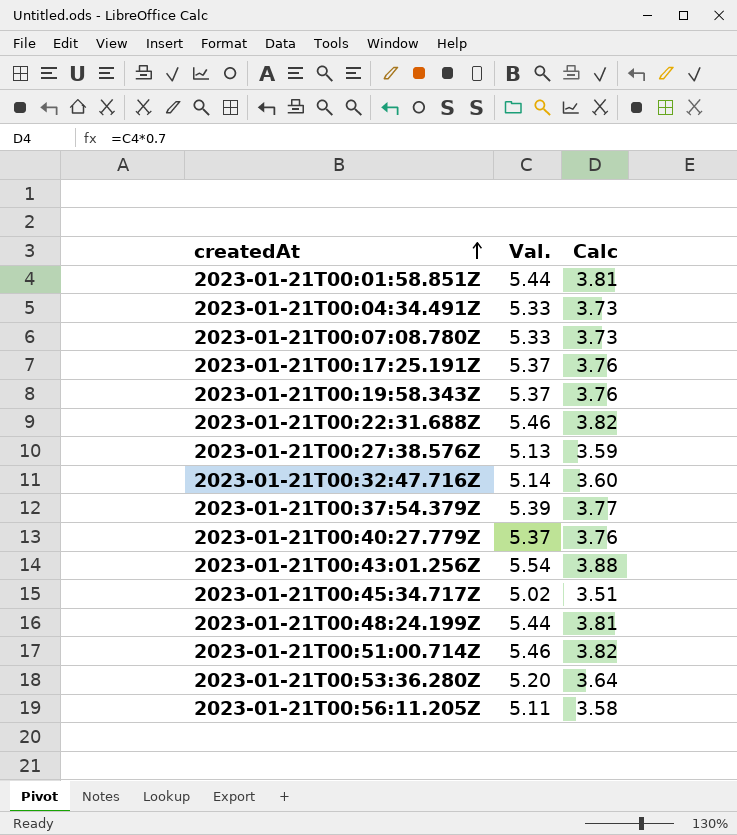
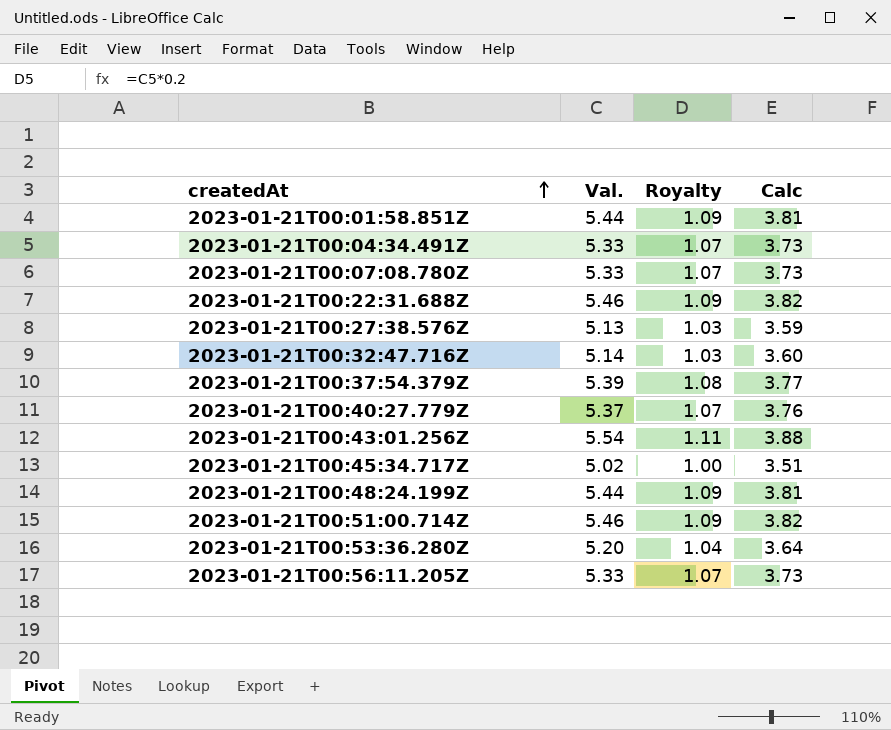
column Royalty | formula: none -> [Val.] * 0.2
row 2023-01-21T00:17:25.191Z: 5.37 | 3.76 -> none
row 2023-01-21T00:19:58.343Z: 5.37 | 3.76 -> none
2023-01-21T00:56:11.205Z | Val.: 5.11 -> 5.33
2023-01-21T00:56:11.205Z | Calc: 3.58 -> 3.73

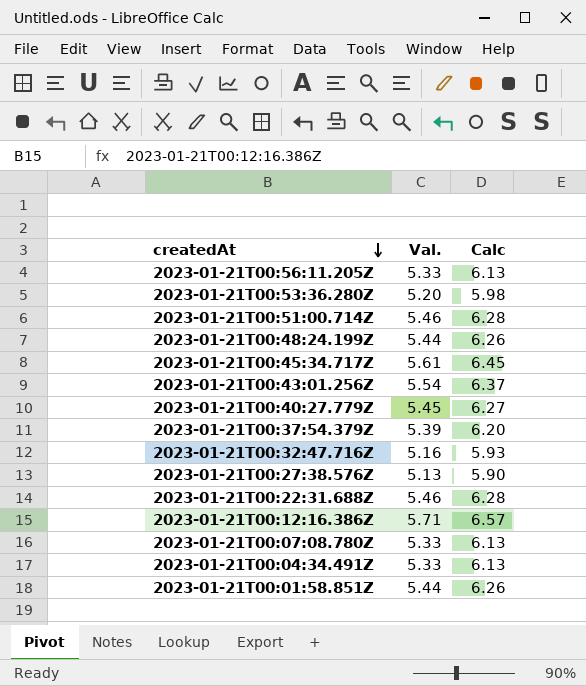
row order: createdAt ascending -> createdAt descending
column Royalty | formula: [Val.] * 0.2 -> none
column Calc | formula: [Val.] * 0.7 -> [Val.] * 1.15
2023-01-21T00:45:34.717Z | Val.: 5.02 -> 5.61
2023-01-21T00:40:27.779Z | Val.: 5.37 -> 5.45
2023-01-21T00:32:47.716Z | Val.: 5.14 -> 5.16
row 2023-01-21T00:12:16.386Z: none -> 5.71 | 6.57

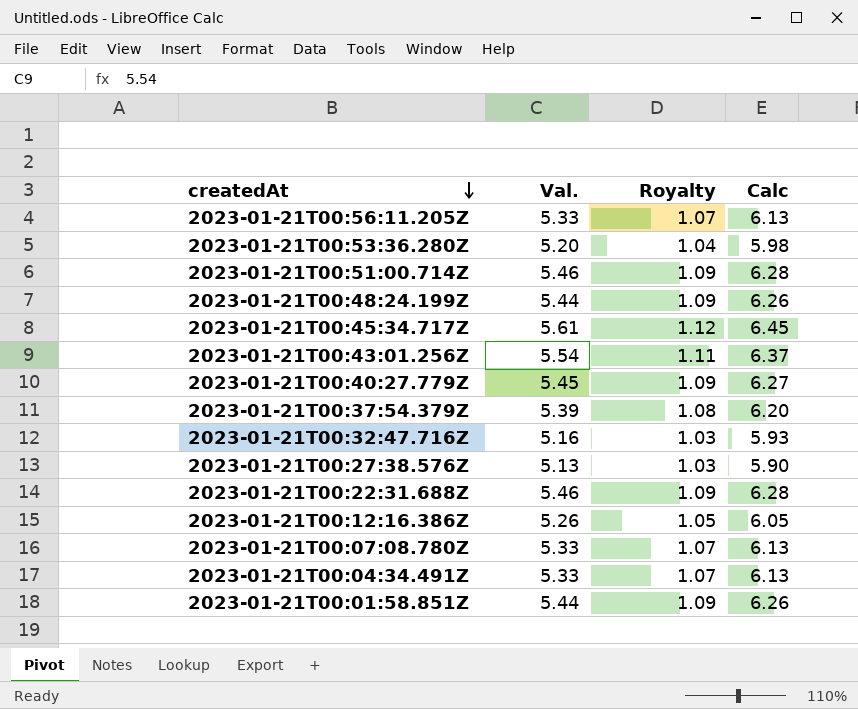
column Royalty | formula: none -> [Val.] * 0.2
2023-01-21T00:12:16.386Z | Val.: 5.71 -> 5.26
2023-01-21T00:12:16.386Z | Calc: 6.57 -> 6.05

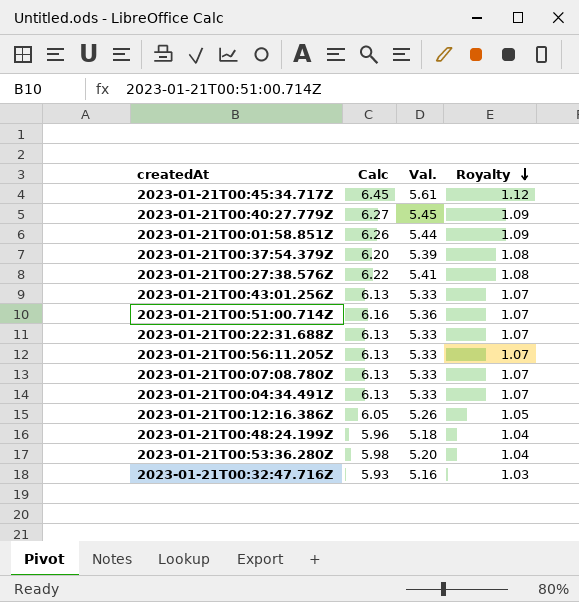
row order: createdAt descending -> Royalty descending
column Calc | position: 4 -> 2
2023-01-21T00:27:38.576Z | Calc: 5.90 -> 6.22
2023-01-21T00:27:38.576Z | Val.: 5.13 -> 5.41
2023-01-21T00:27:38.576Z | Royalty: 1.03 -> 1.08
2023-01-21T00:43:01.256Z | Calc: 6.37 -> 6.13
2023-01-21T00:43:01.256Z | Val.: 5.54 -> 5.33
2023-01-21T00:43:01.256Z | Royalty: 1.11 -> 1.07
2023-01-21T00:51:00.714Z | Calc: 6.28 -> 6.16
2023-01-21T00:51:00.714Z | Val.: 5.46 -> 5.36
2023-01-21T00:51:00.714Z | Royalty: 1.09 -> 1.07
2023-01-21T00:22:31.688Z | Calc: 6.28 -> 6.13
2023-01-21T00:22:31.688Z | Val.: 5.46 -> 5.33
2023-01-21T00:22:31.688Z | Royalty: 1.09 -> 1.07
2023-01-21T00:48:24.199Z | Calc: 6.26 -> 5.96
2023-01-21T00:48:24.199Z | Val.: 5.44 -> 5.18
2023-01-21T00:48:24.199Z | Royalty: 1.09 -> 1.04

